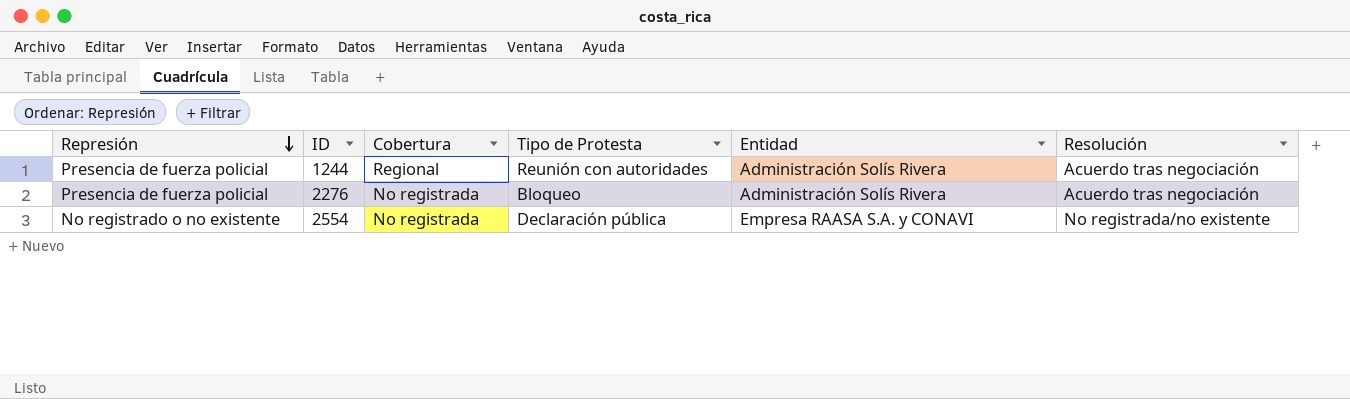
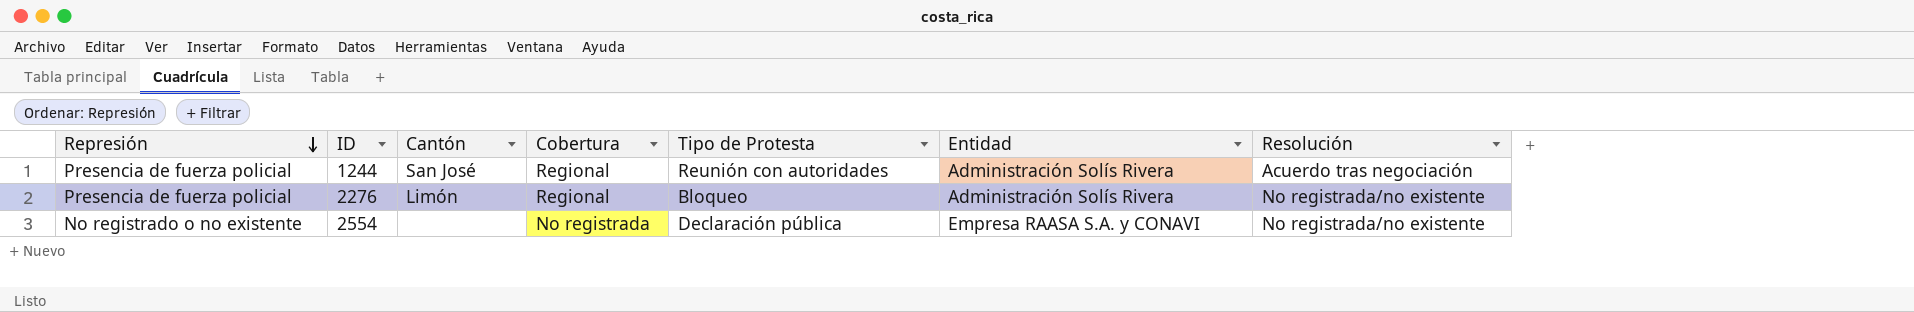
column Cantón | position: none -> 3
2276 | Cobertura: No registrada -> Regional
2276 | Resolución: Acuerdo tras negociación -> No registrada/no existente

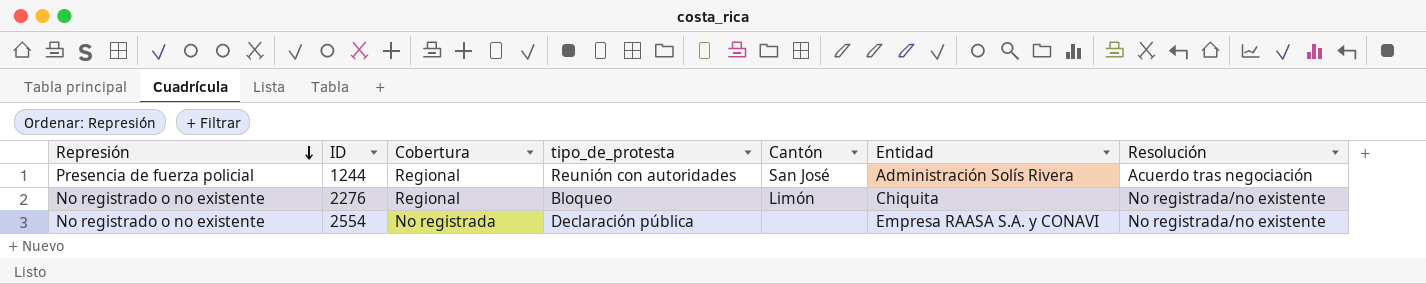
column name: Tipo de Protesta -> tipo_de_protesta
column Cantón | position: 3 -> 5
2276 | Represión: Presencia de fuerza policial -> No registrado o no existente
2276 | Entidad: Administración Solís Rivera -> Chiquita

